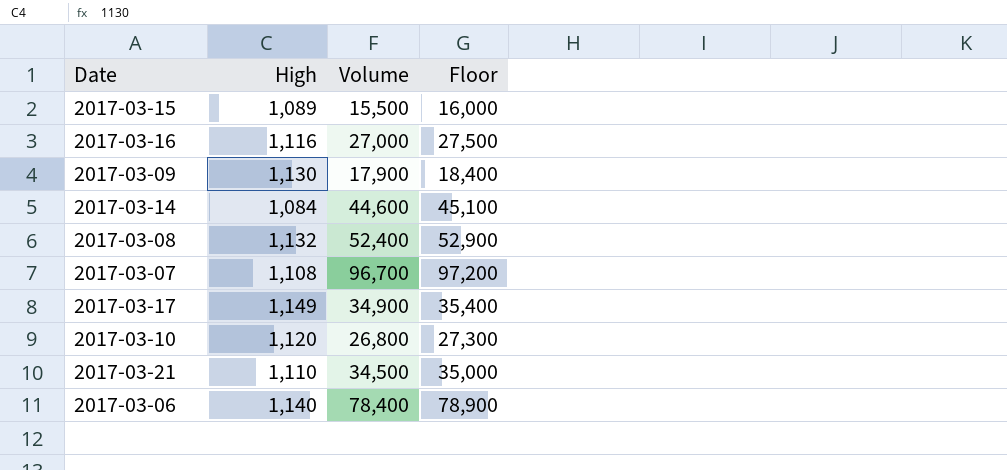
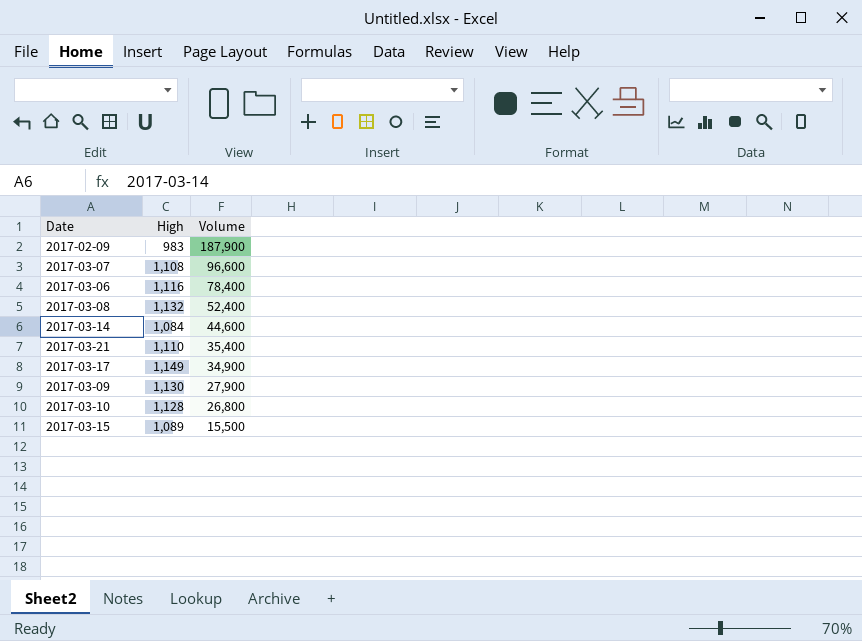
row order: none -> Volume descending
column Floor | formula: [Volume] + 500 -> none
row 2017-03-16: 1,116 | 27,000 | 27,500 -> none
row 2017-02-09: none -> 983 | 187,900
2017-03-07 | Volume: 96,700 -> 96,600
2017-03-06 | High: 1,140 -> 1,116
2017-03-21 | Volume: 34,500 -> 35,400
2017-03-09 | Volume: 17,900 -> 27,900
2017-03-10 | High: 1,120 -> 1,128

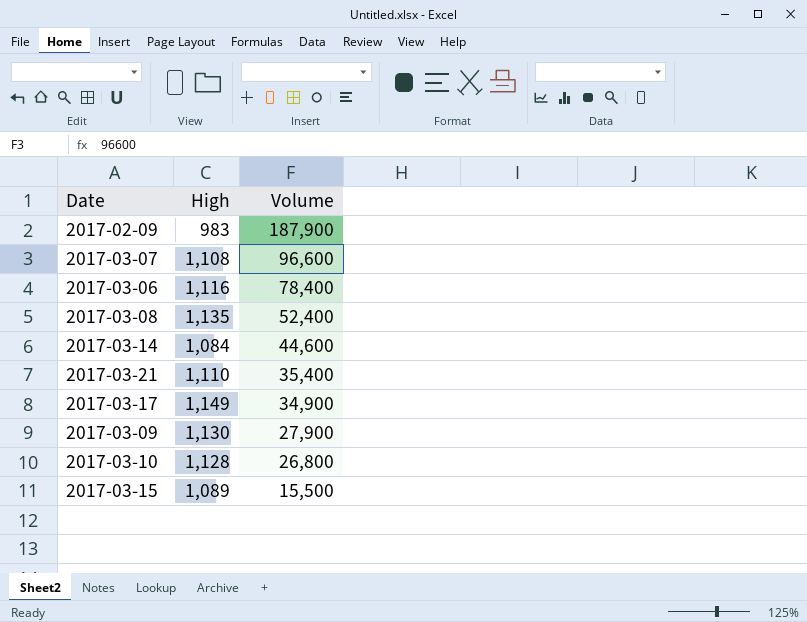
2017-03-08 | High: 1,132 -> 1,135

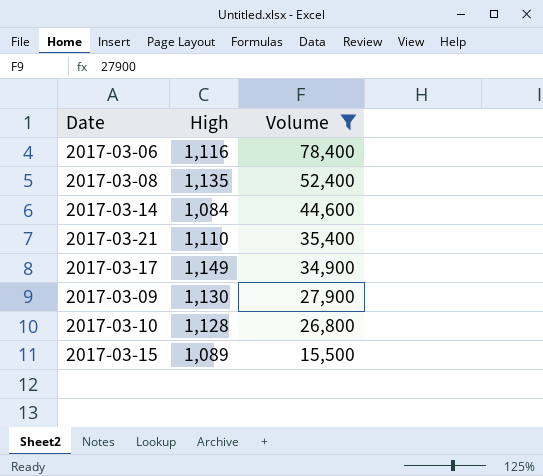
filter: none -> Volume <= 78,400

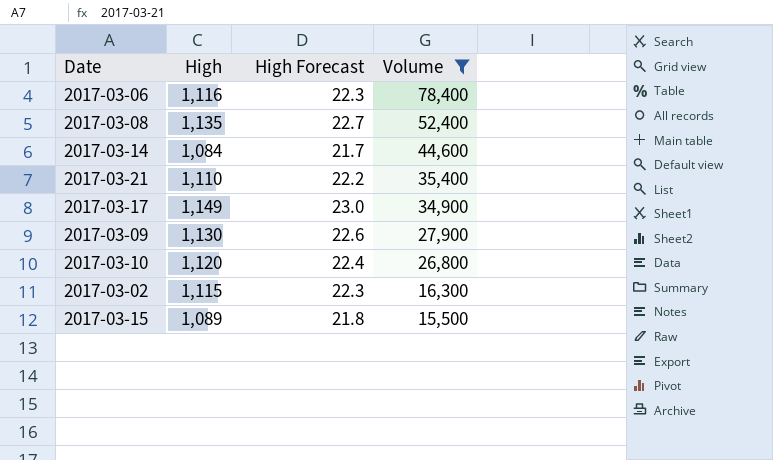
column High Forecast | formula: none -> [High] * 0.02
2017-03-10 | High: 1,128 -> 1,120
row 2017-03-02: none -> 1,115 | 22.3 | 16,300

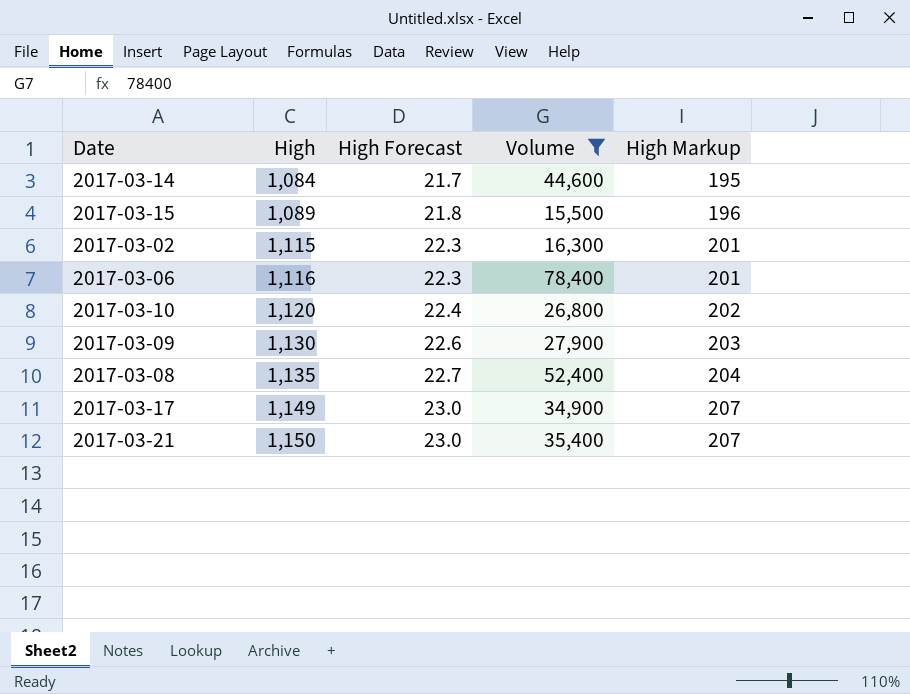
row order: Volume descending -> High ascending
column High Markup | formula: none -> [High] * 0.18
2017-03-21 | High: 1,110 -> 1,150
2017-03-21 | High Forecast: 22.2 -> 23.0

